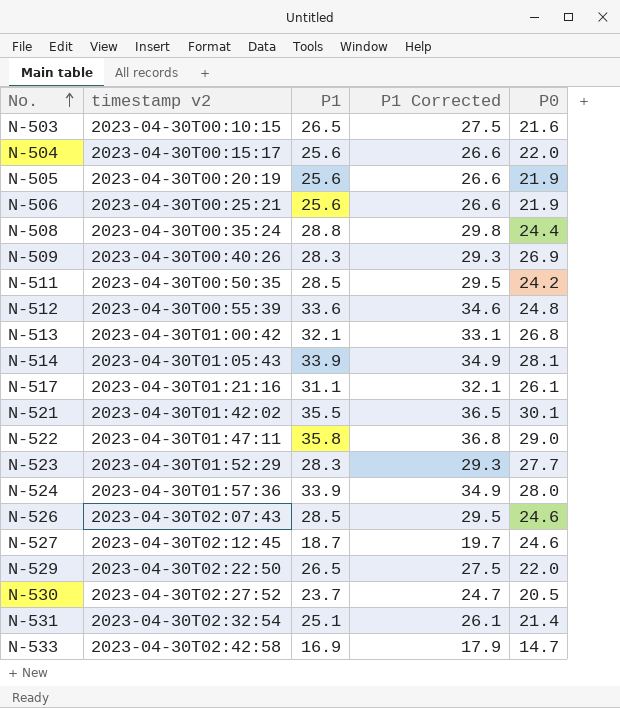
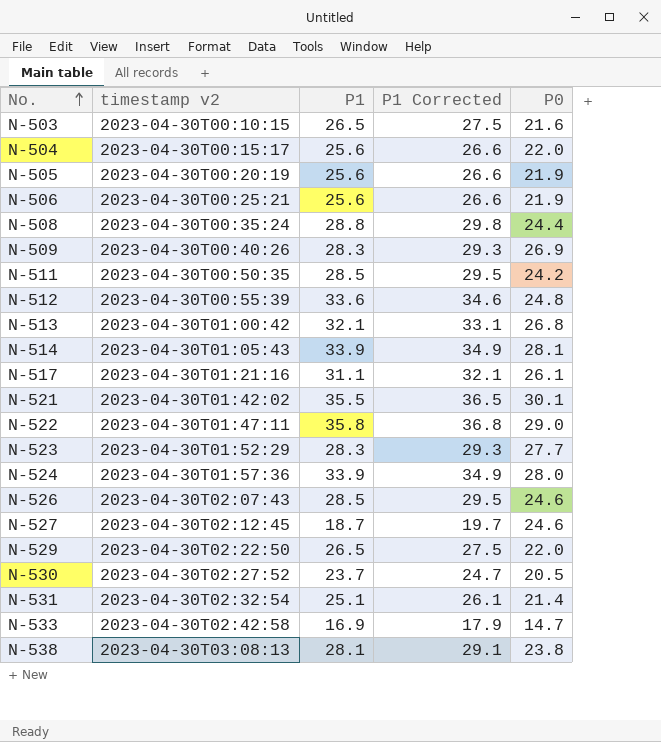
row N-538: none -> 2023-04-30T03:08:13 | 28.1 | 29.1 | 23.8

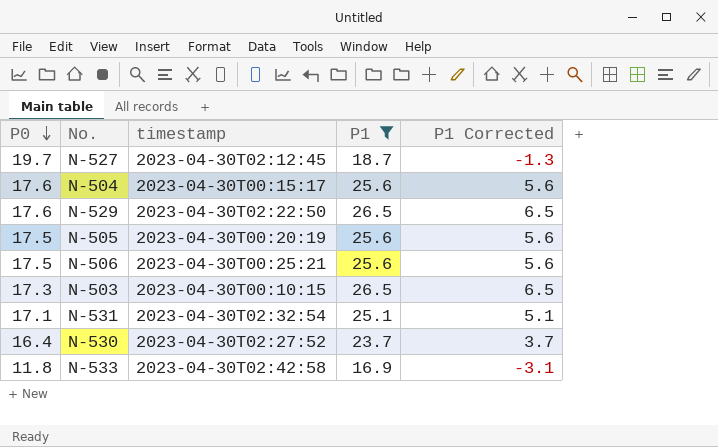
filter: none -> P1 <= 26.5
row order: No. ascending -> P0 descending
column P0 | position: 5 -> 1
column name: timestamp v2 -> timestamp
column P1 Corrected | formula: [P1] + 1 -> [P1] - 20
N-527 | P0: 24.6 -> 19.7
N-504 | P0: 22.0 -> 17.6
N-529 | P0: 22.0 -> 17.6
N-505 | P0: 21.9 -> 17.5
N-506 | P0: 21.9 -> 17.5
N-503 | P0: 21.6 -> 17.3
N-531 | P0: 21.4 -> 17.1
N-530 | P0: 20.5 -> 16.4
N-533 | P0: 14.7 -> 11.8

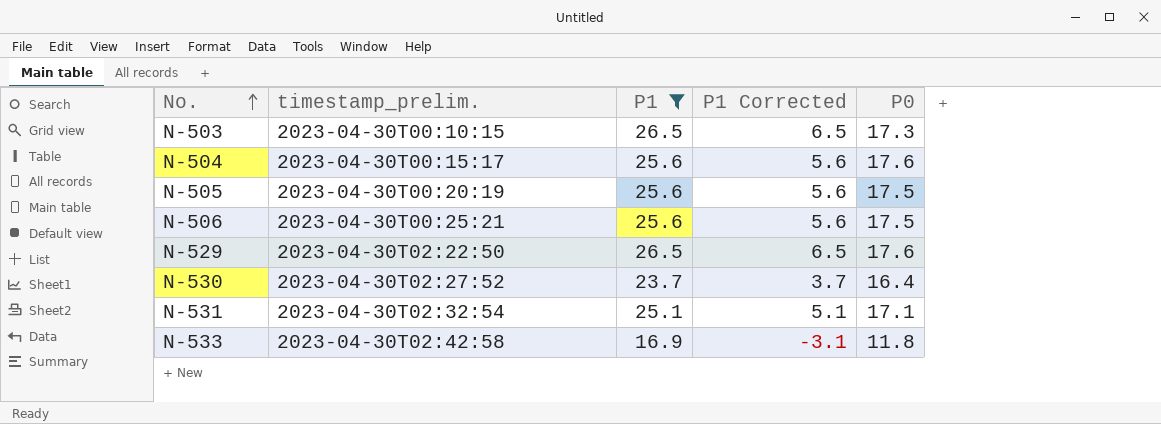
row order: P0 descending -> No. ascending
column name: timestamp -> timestamp_prelim.
column P0 | position: 1 -> 5
row N-527: 19.7 | 2023-04-30T02:12:45 | 18.7 | -1.3 -> none

